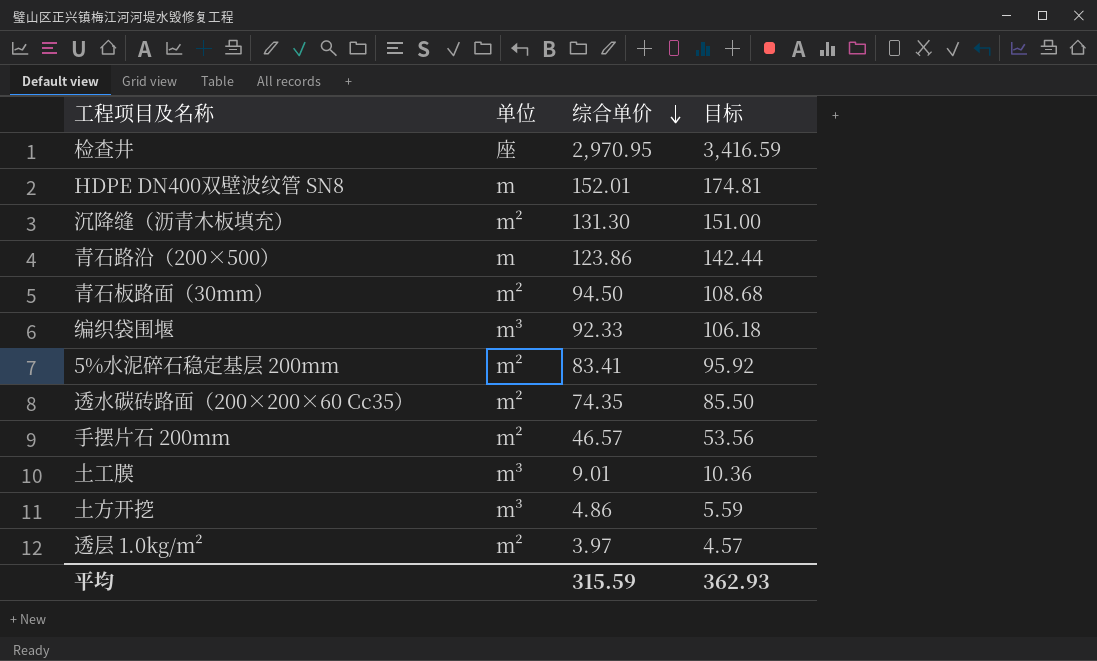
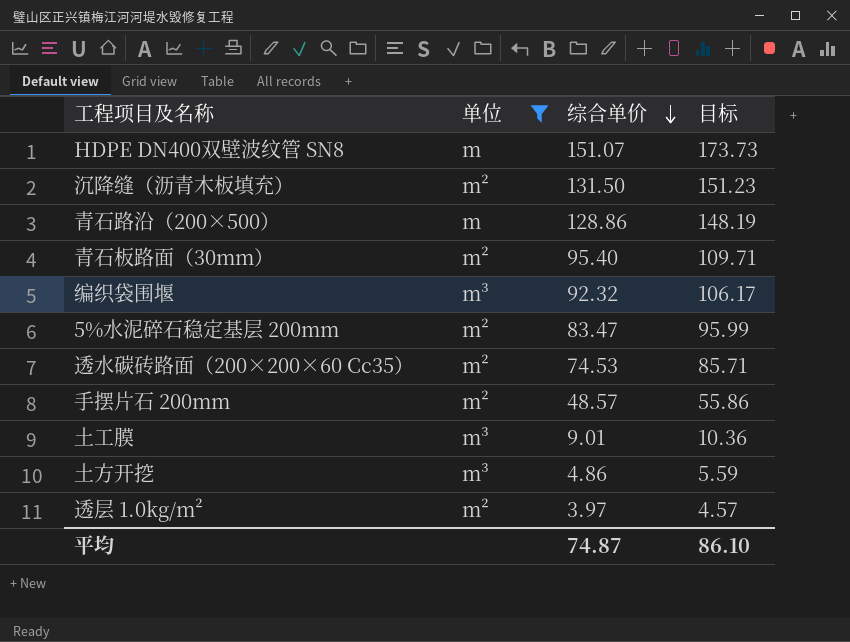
filter: none -> 单位 != 座
HDPE DN400双壁波纹管 SN8 | 综合单价: 152.01 -> 151.07
HDPE DN400双壁波纹管 SN8 | 目标: 174.81 -> 173.73
沉降缝（沥青木板填充） | 综合单价: 131.30 -> 131.50
沉降缝（沥青木板填充） | 目标: 151.00 -> 151.23
青石路沿（200×500） | 综合单价: 123.86 -> 128.86
青石路沿（200×500） | 目标: 142.44 -> 148.19
青石板路面（30mm） | 综合单价: 94.50 -> 95.40
青石板路面（30mm） | 目标: 108.68 -> 109.71
编织袋围堰 | 综合单价: 92.33 -> 92.32
编织袋围堰 | 目标: 106.18 -> 106.17
5%水泥碎石稳定基层 200mm | 综合单价: 83.41 -> 83.47
5%水泥碎石稳定基层 200mm | 目标: 95.92 -> 95.99
透水碳砖路面（200×200×60 Cc35） | 综合单价: 74.35 -> 74.53
透水碳砖路面（200×200×60 Cc35） | 目标: 85.50 -> 85.71
手摆片石 200mm | 综合单价: 46.57 -> 48.57
手摆片石 200mm | 目标: 53.56 -> 55.86
平均 | 综合单价: 315.59 -> 74.87
平均 | 目标: 362.93 -> 86.10

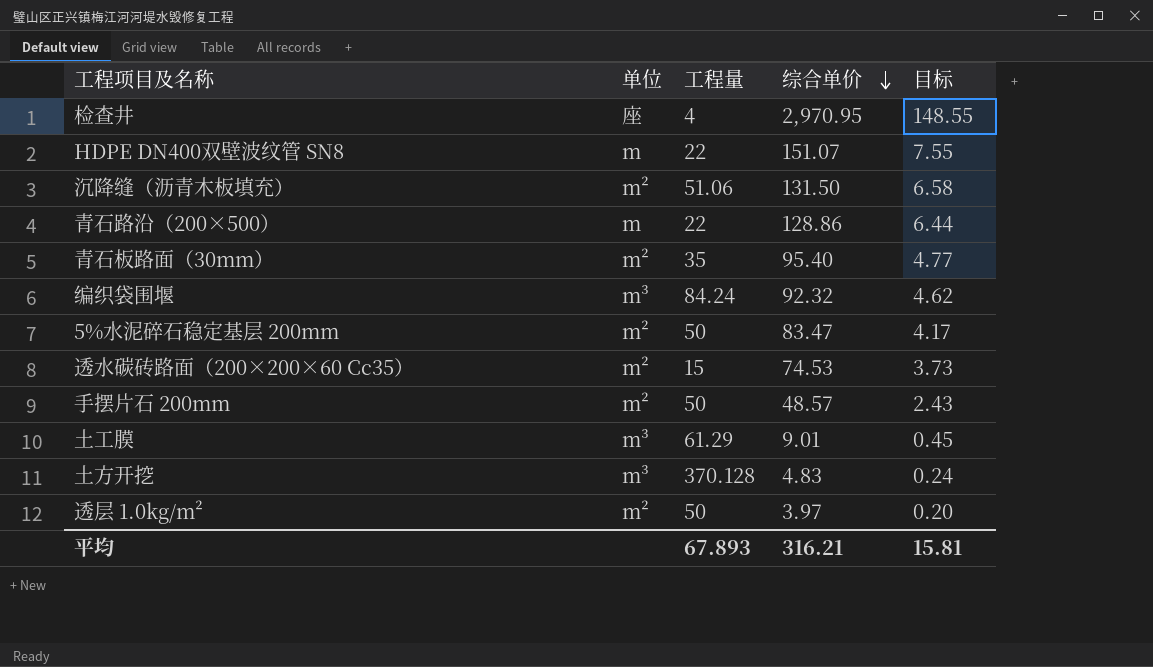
filter: 单位 != 座 -> none
column 工程量 | position: none -> 3
column 目标 | formula: [综合单价] * 1.15 -> [综合单价] * 0.05
土方开挖 | 综合单价: 4.86 -> 4.83
平均 | 综合单价: 74.87 -> 316.21
平均 | 目标: 86.10 -> 15.81

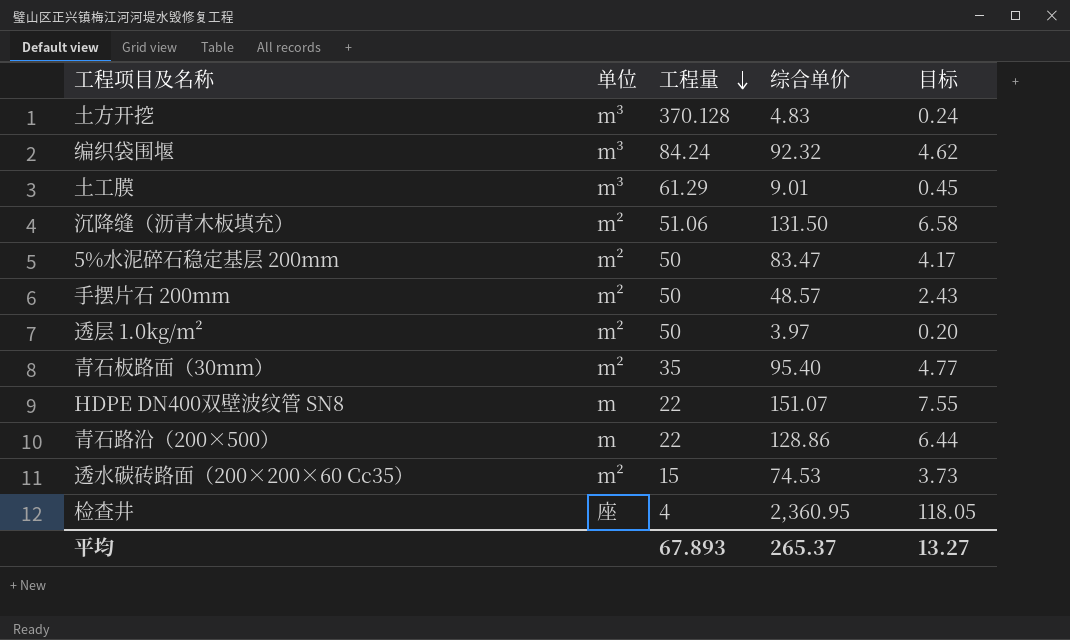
row order: 综合单价 descending -> 工程量 descending
检查井 | 综合单价: 2,970.95 -> 2,360.95
检查井 | 目标: 148.55 -> 118.05
平均 | 综合单价: 316.21 -> 265.37
平均 | 目标: 15.81 -> 13.27

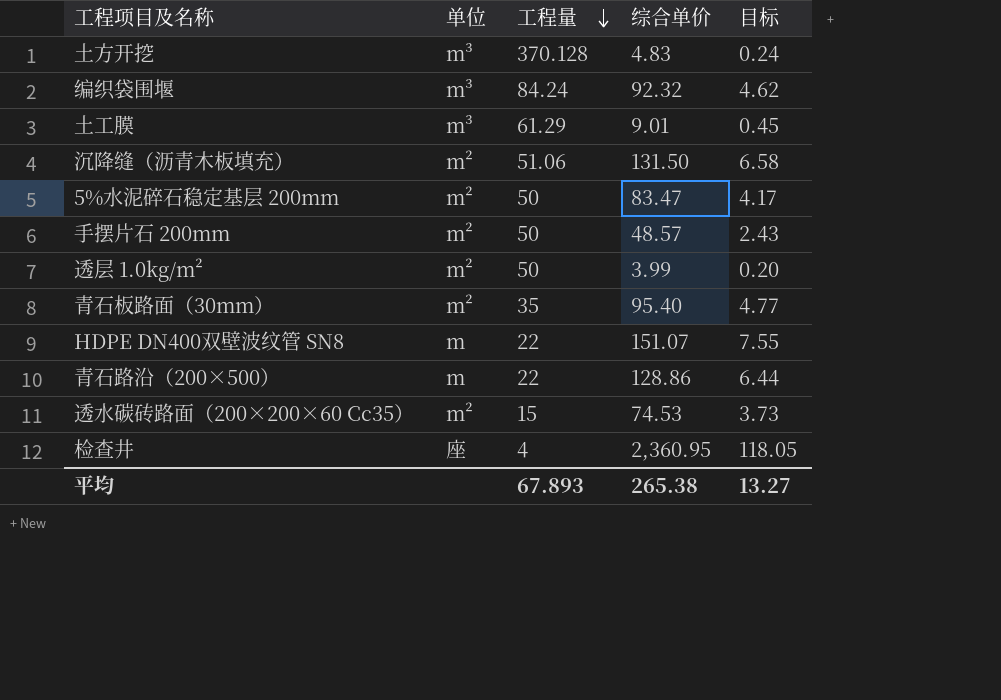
透层 1.0kg/m² | 综合单价: 3.97 -> 3.99
平均 | 综合单价: 265.37 -> 265.38

